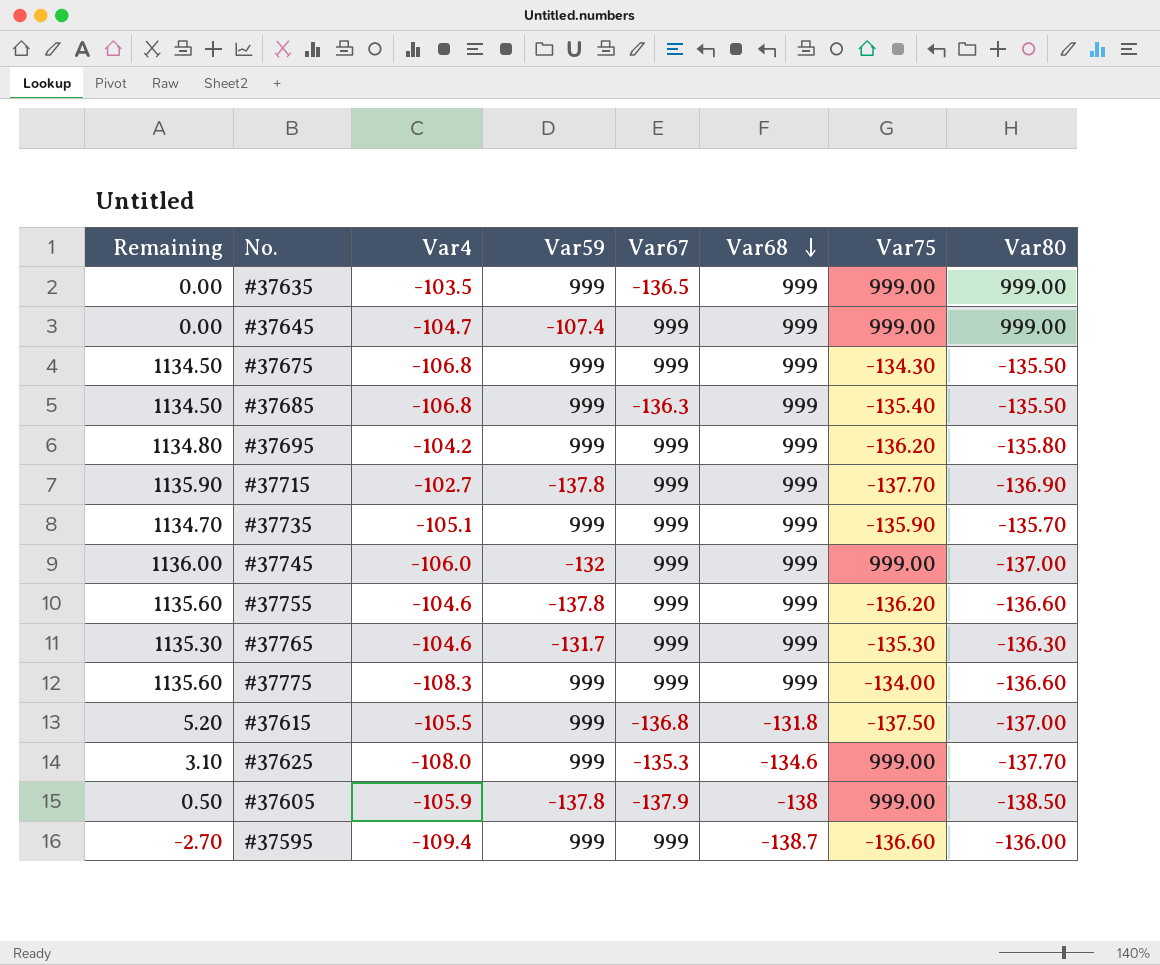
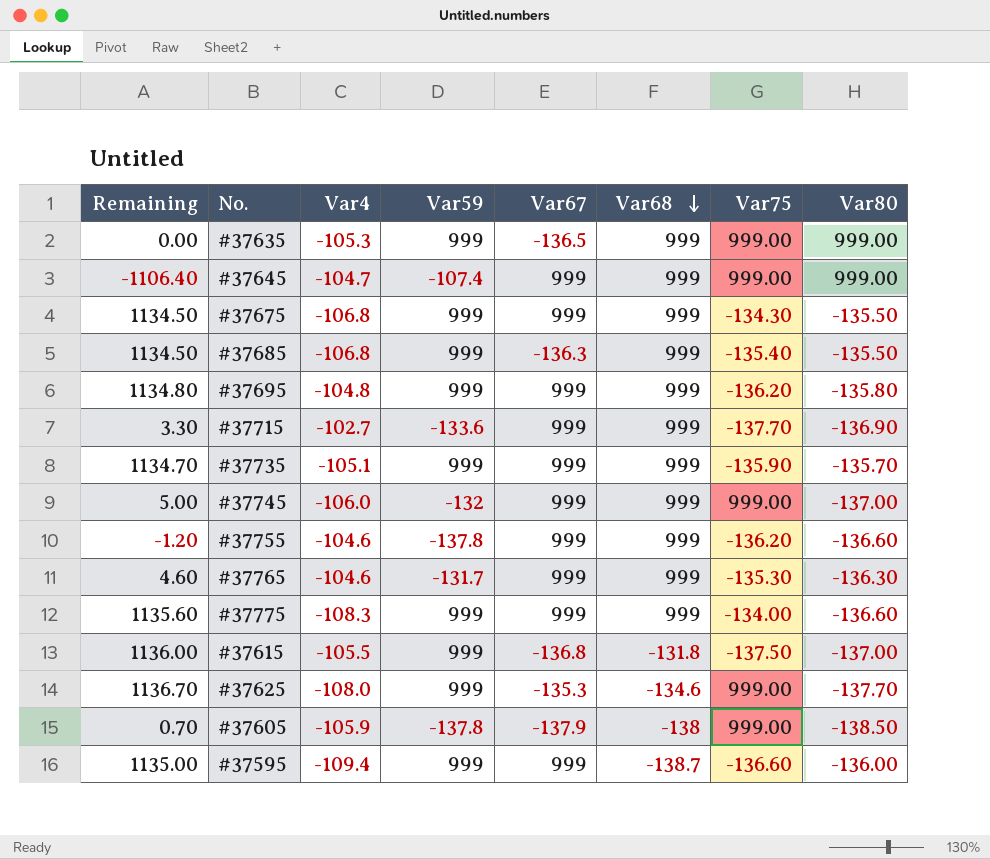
column Remaining | formula: [Var68] - [Var80] -> [Var59] - [Var80]
#37635 | Var4: -103.5 -> -105.3
#37695 | Var4: -104.2 -> -104.8
#37715 | Var59: -137.8 -> -133.6

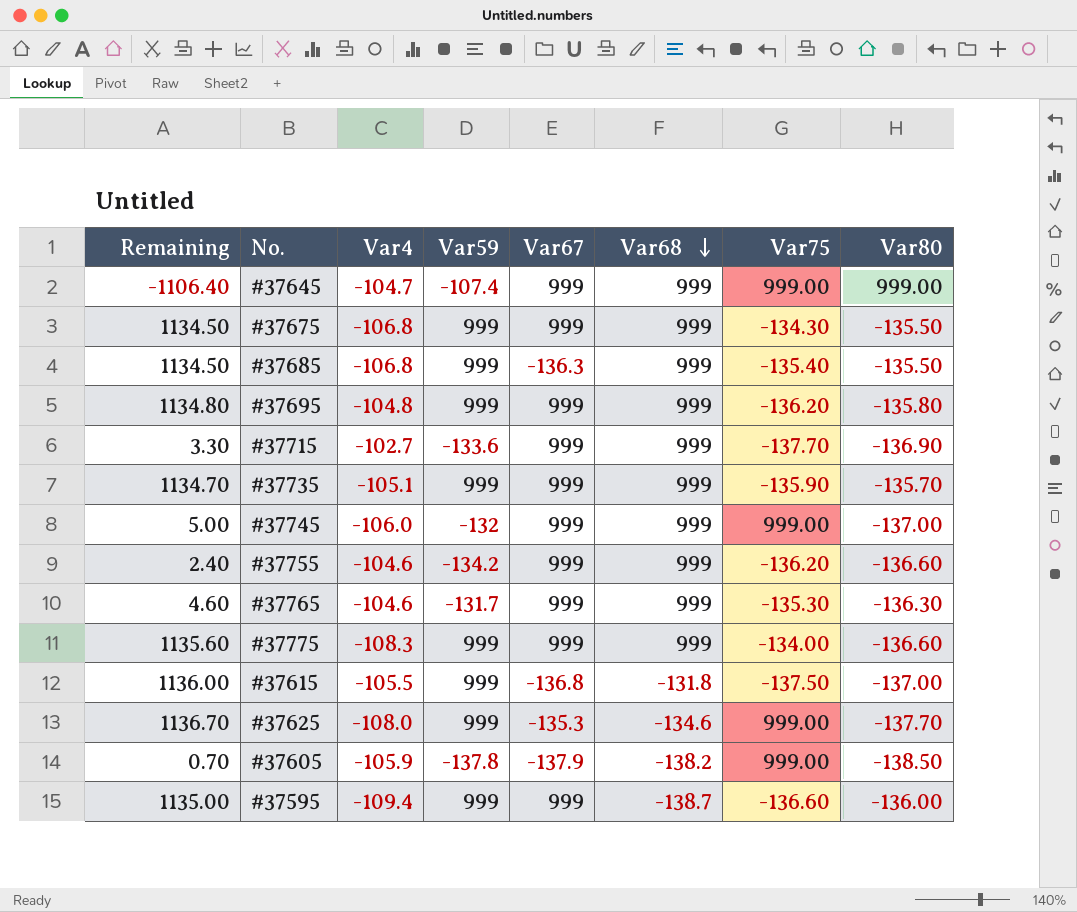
row #37635: 0.00 | -105.3 | 999 | -136.5 | 999 | 999.00 | 999.00 -> none
#37755 | Remaining: -1.20 -> 2.40
#37755 | Var59: -137.8 -> -134.2
#37605 | Var68: -138 -> -138.2

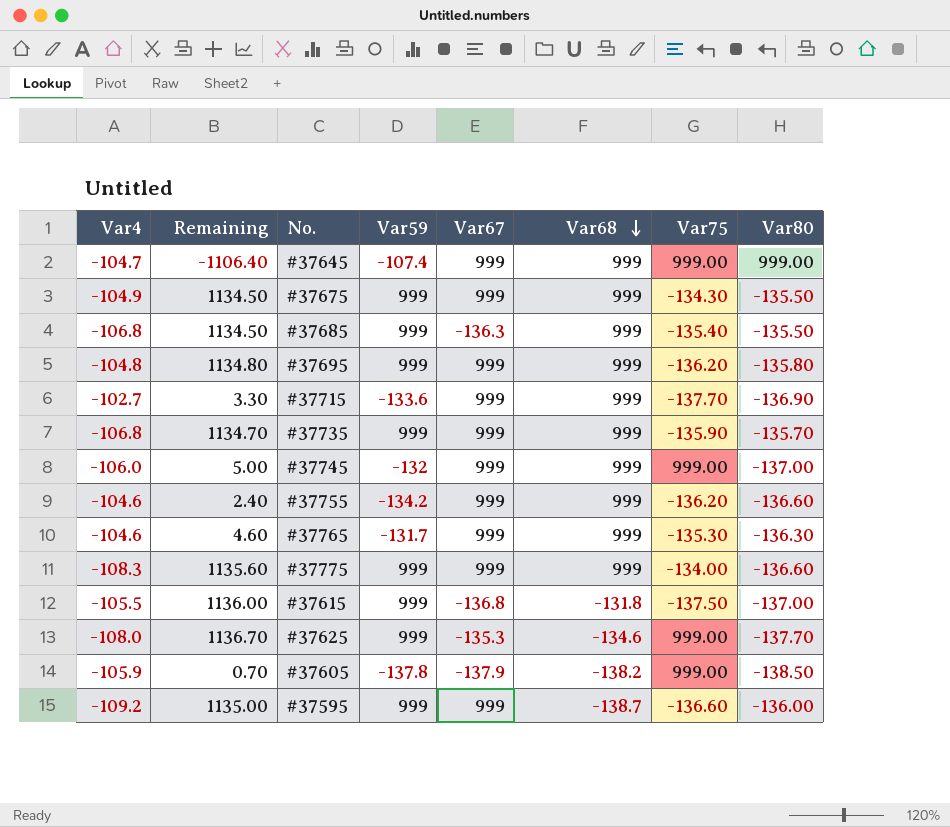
column Var4 | position: 3 -> 1
#37675 | Var4: -106.8 -> -104.9
#37735 | Var4: -105.1 -> -106.8
#37595 | Var4: -109.4 -> -109.2

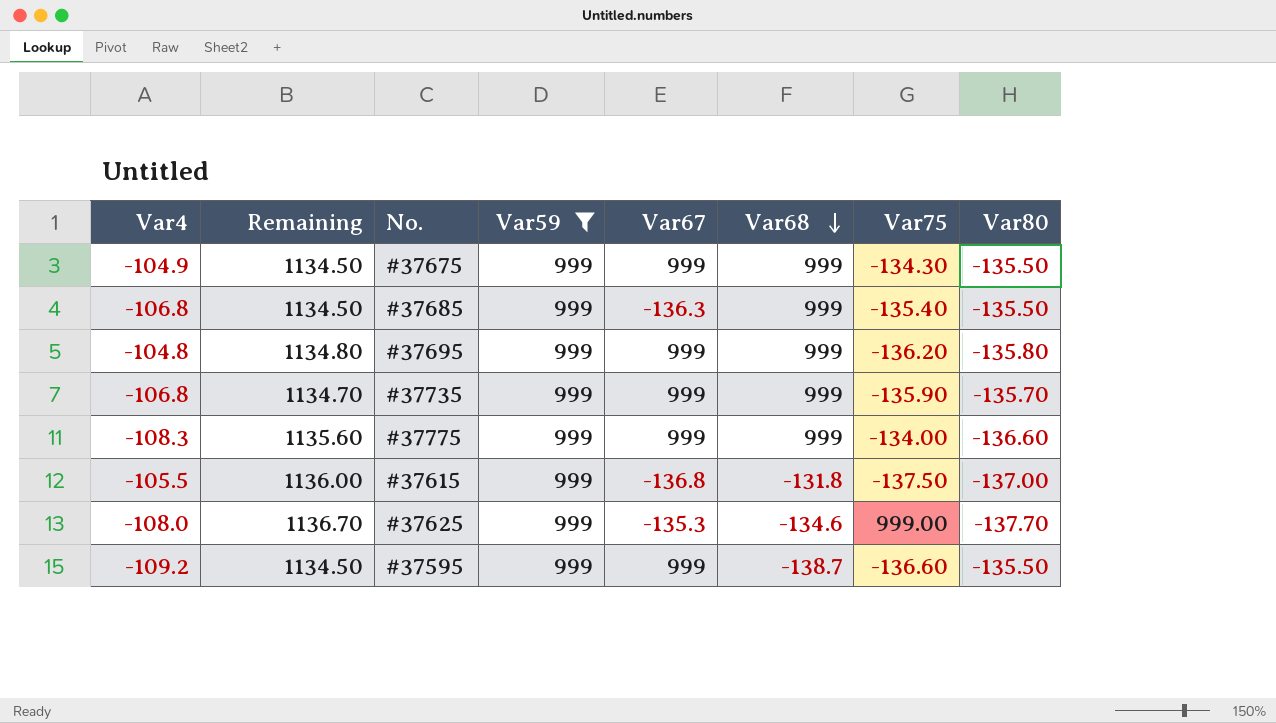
filter: none -> Var59 = 999
#37595 | Remaining: 1135.00 -> 1134.50
#37595 | Var80: -136.00 -> -135.50

